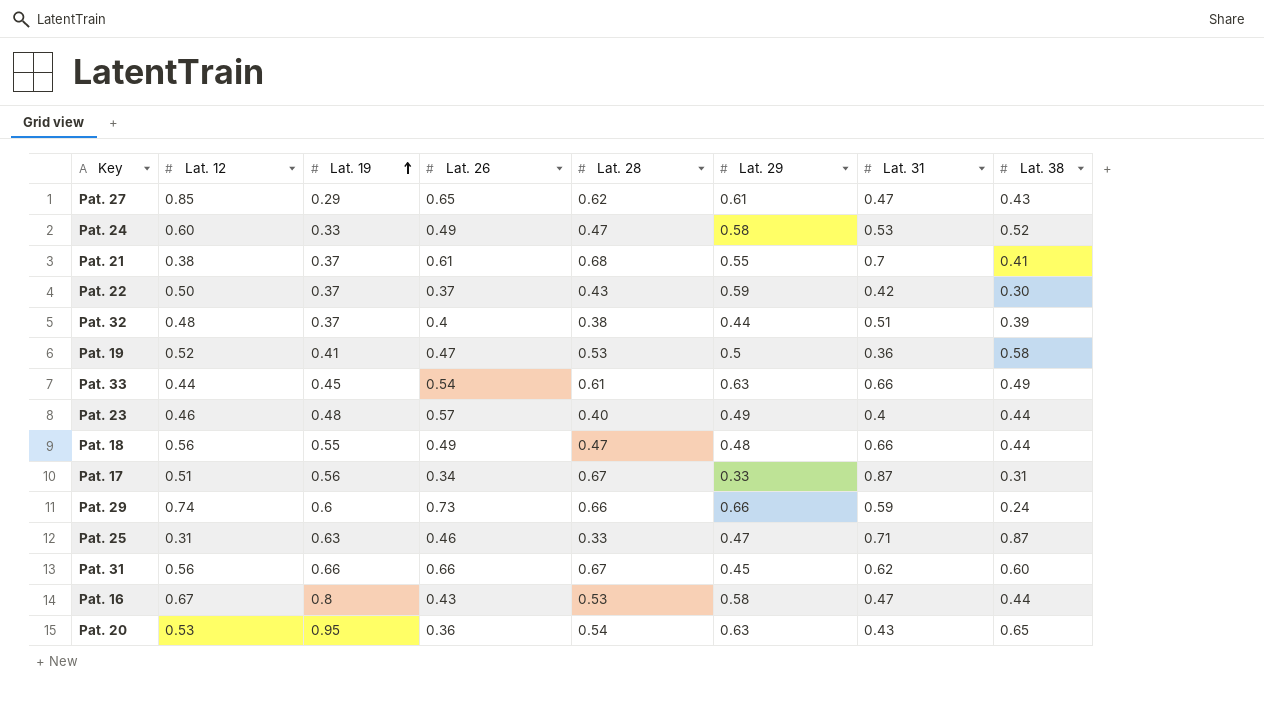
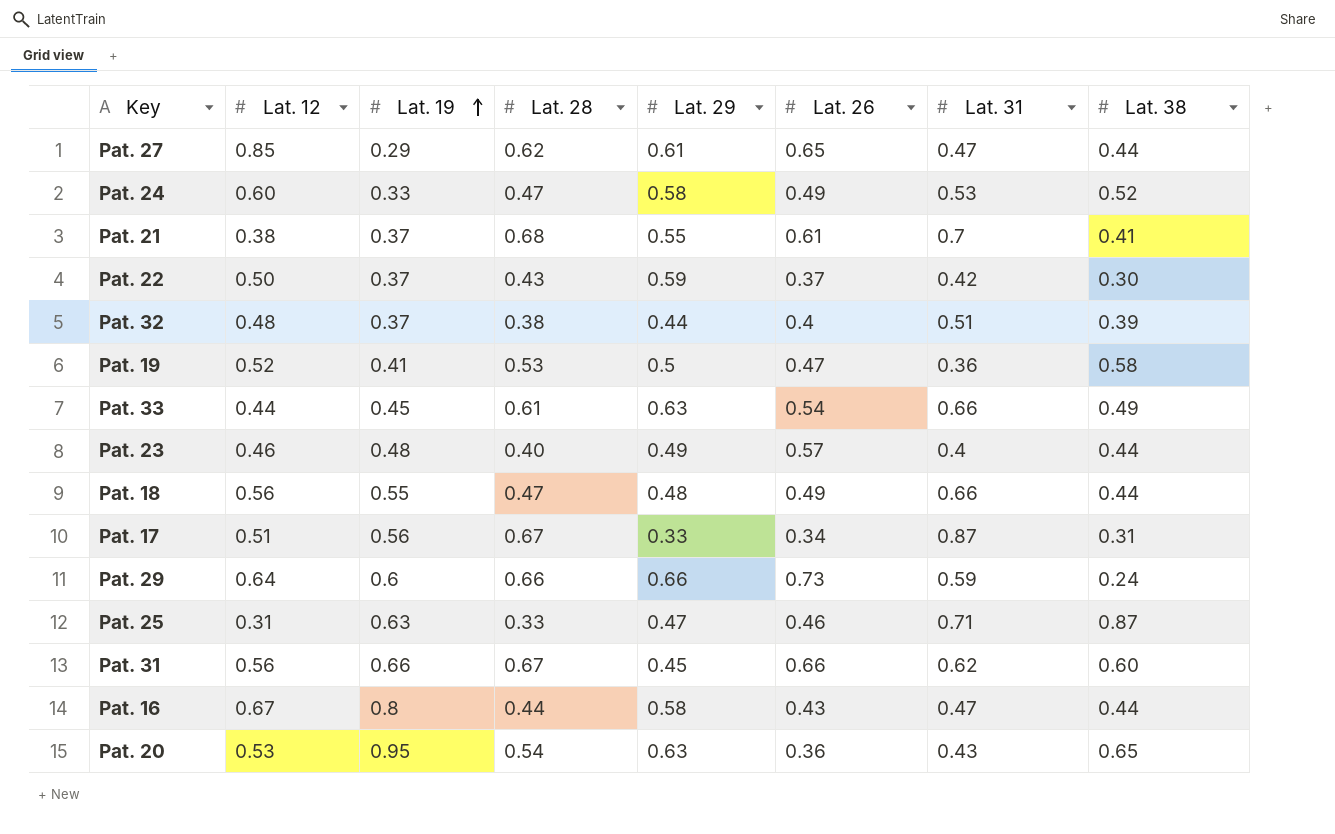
column Lat. 26 | position: 4 -> 6
Pat. 27 | Lat. 38: 0.43 -> 0.44
Pat. 29 | Lat. 12: 0.74 -> 0.64
Pat. 16 | Lat. 28: 0.53 -> 0.44

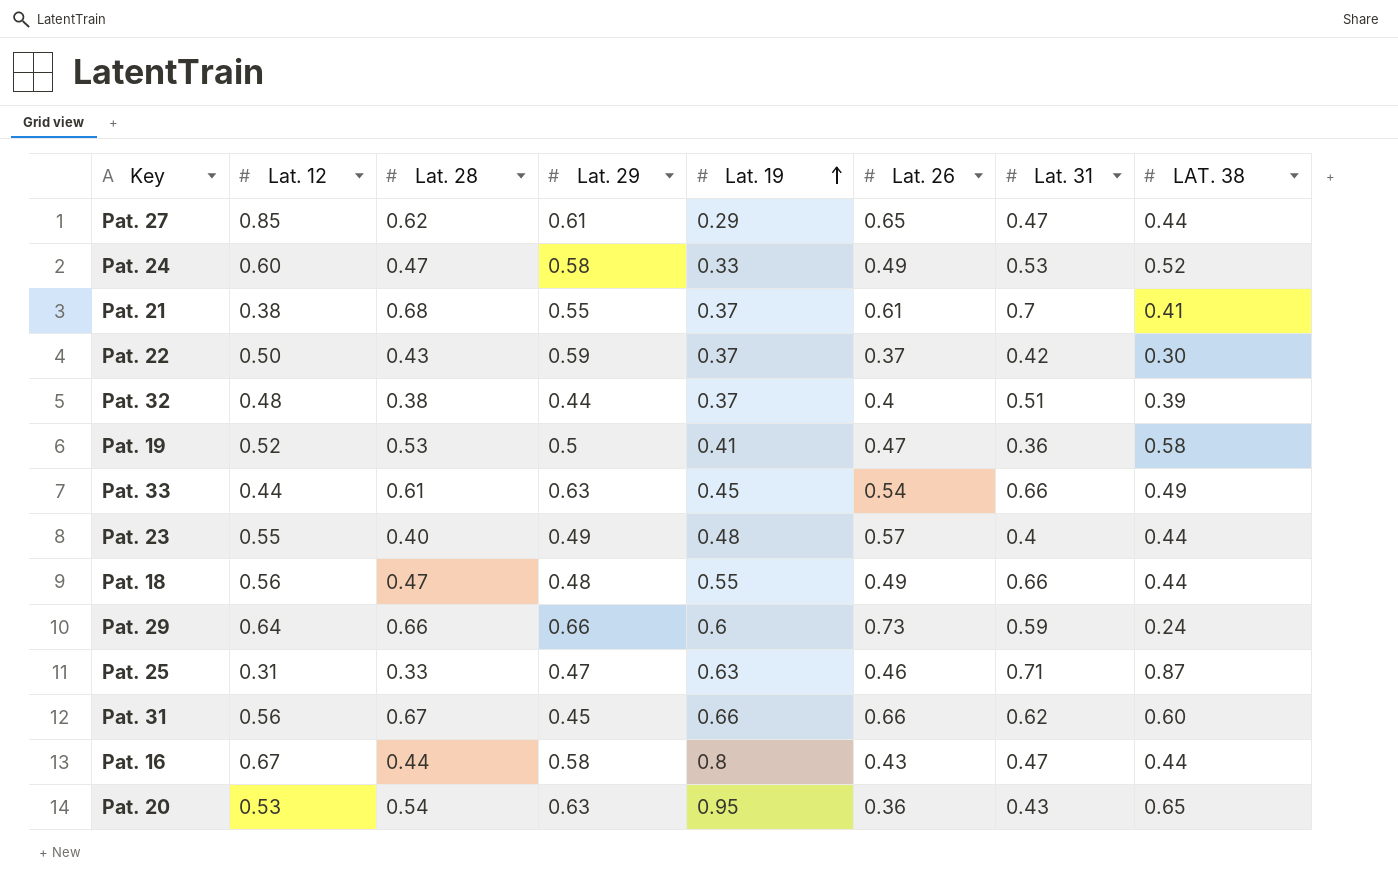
column Lat. 19 | position: 3 -> 5
column name: Lat. 38 -> LAT. 38
row Pat. 17: 0.51 | 0.56 | 0.67 | 0.33 | 0.34 | 0.87 | 0.31 -> none
Pat. 23 | Lat. 12: 0.46 -> 0.55

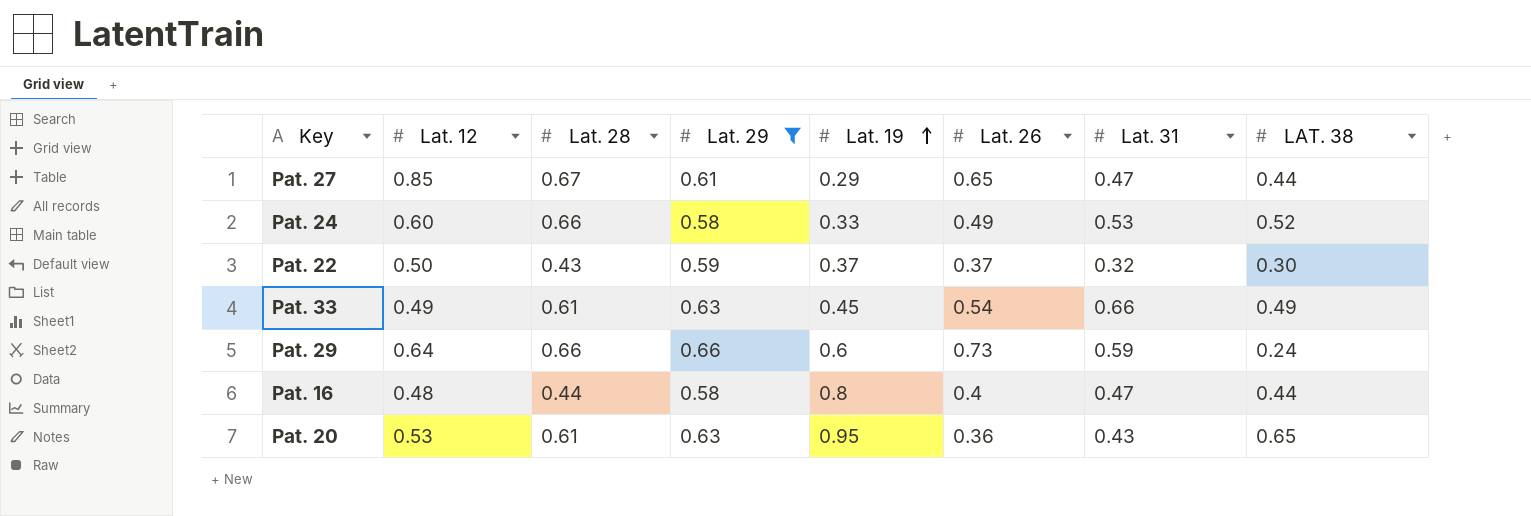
filter: none -> Lat. 29 >= 0.58
Pat. 27 | Lat. 28: 0.62 -> 0.67
Pat. 24 | Lat. 28: 0.47 -> 0.66
Pat. 22 | Lat. 31: 0.42 -> 0.32
Pat. 33 | Lat. 12: 0.44 -> 0.49
Pat. 16 | Lat. 12: 0.67 -> 0.48
Pat. 16 | Lat. 26: 0.43 -> 0.4
Pat. 20 | Lat. 28: 0.54 -> 0.61

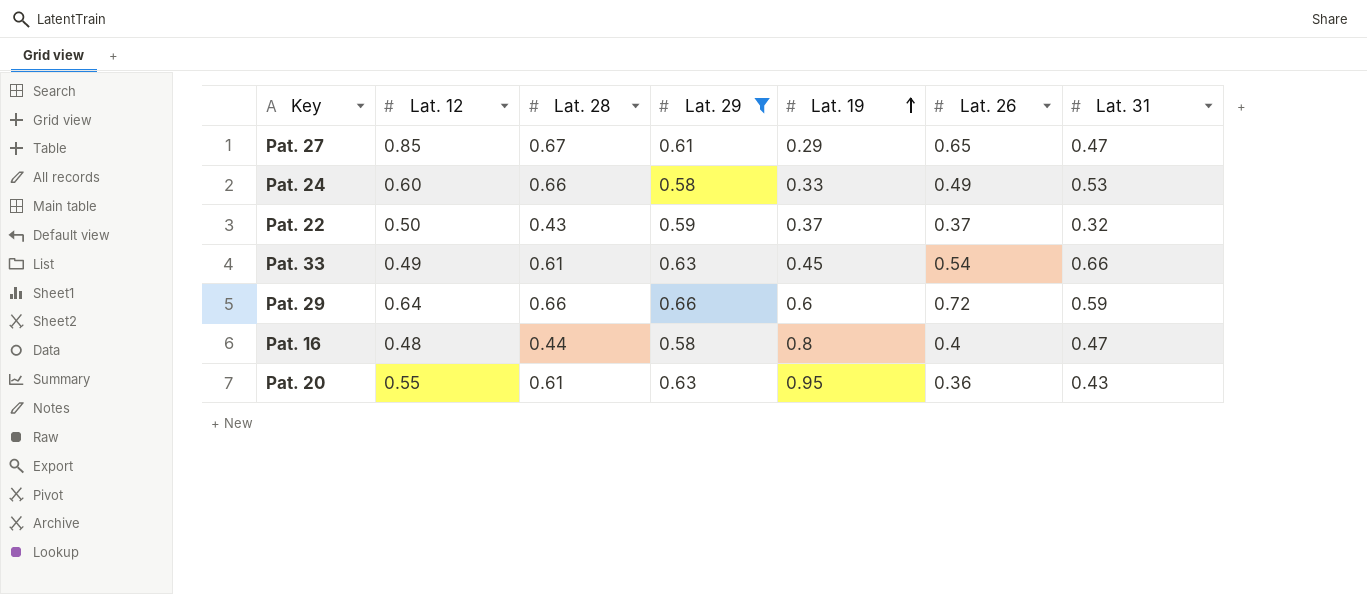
column LAT. 38 | position: 8 -> none
Pat. 29 | Lat. 26: 0.73 -> 0.72
Pat. 20 | Lat. 12: 0.53 -> 0.55

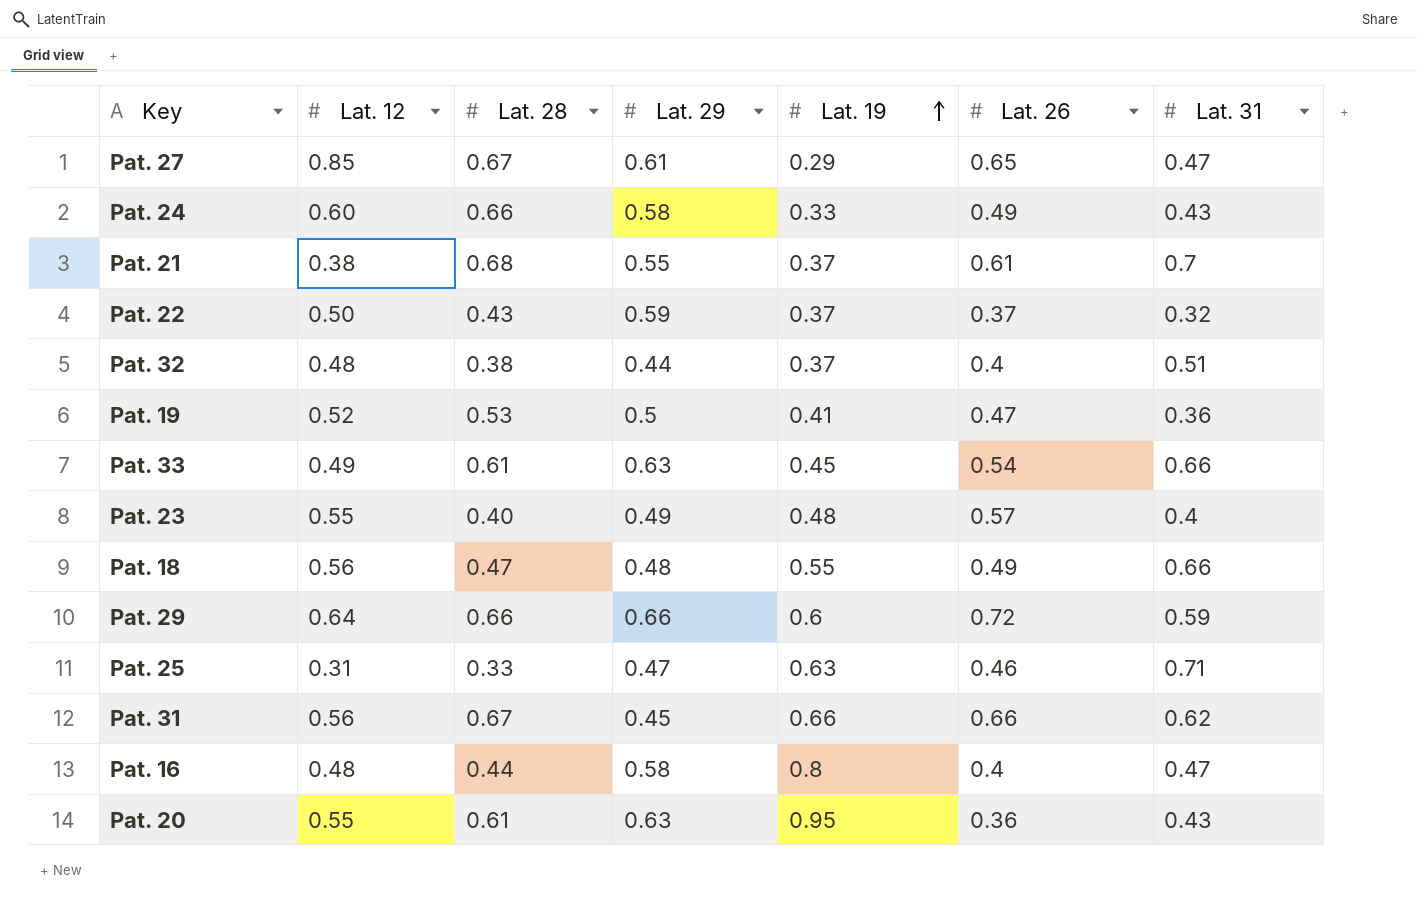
filter: Lat. 29 >= 0.58 -> none
Pat. 24 | Lat. 31: 0.53 -> 0.43

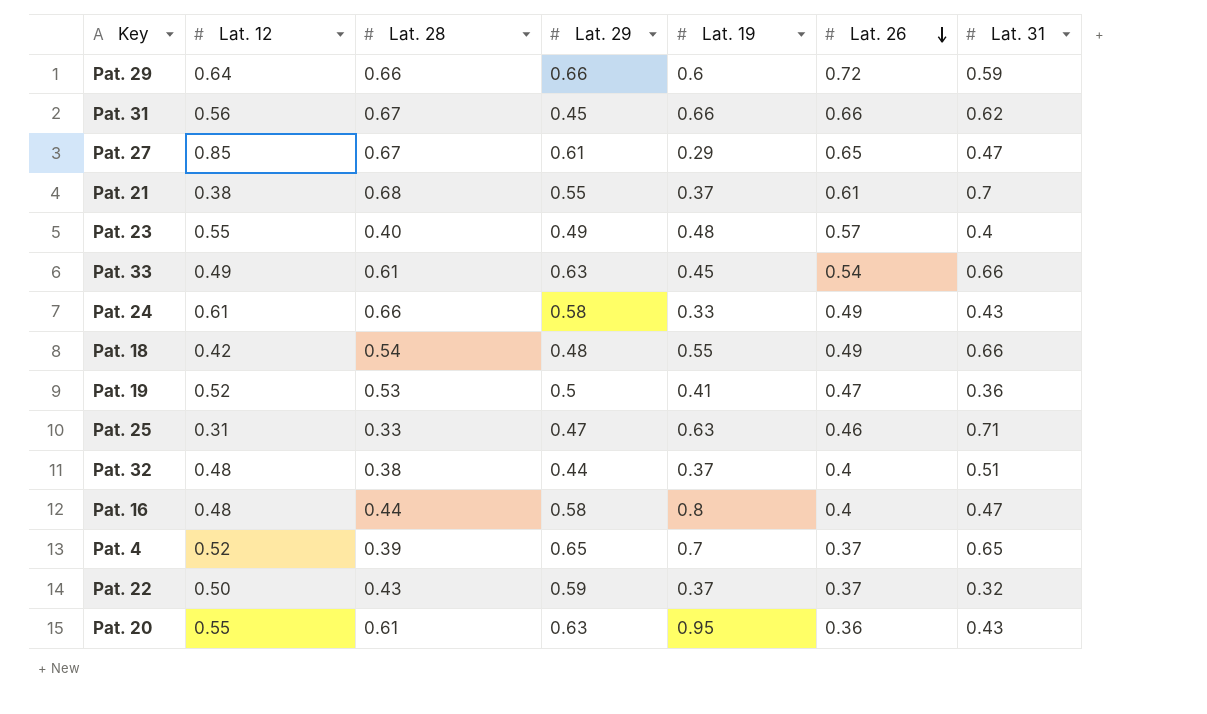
row order: Lat. 19 ascending -> Lat. 26 descending
Pat. 24 | Lat. 12: 0.60 -> 0.61
Pat. 18 | Lat. 12: 0.56 -> 0.42
Pat. 18 | Lat. 28: 0.47 -> 0.54
row Pat. 4: none -> 0.52 | 0.39 | 0.65 | 0.7 | 0.37 | 0.65

